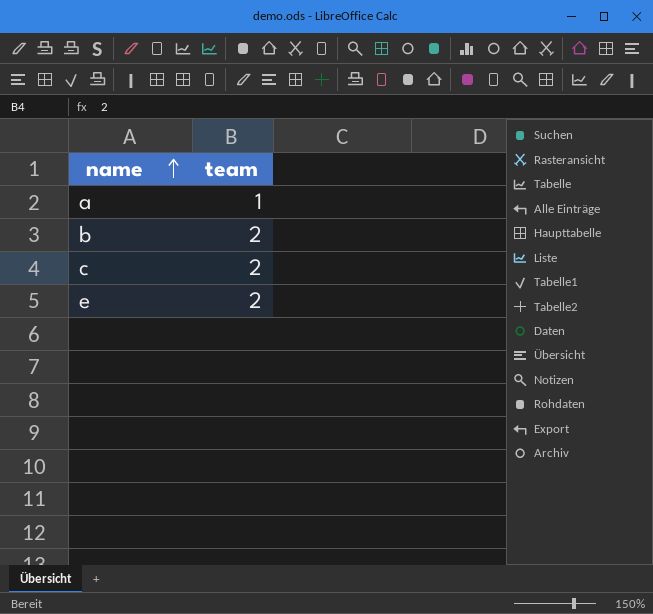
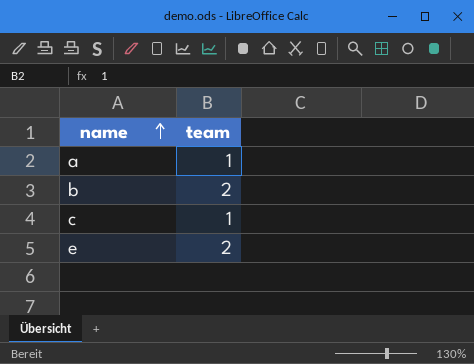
c | team: 2 -> 1

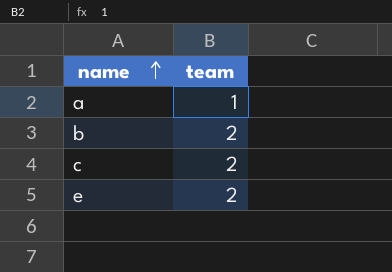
c | team: 1 -> 2

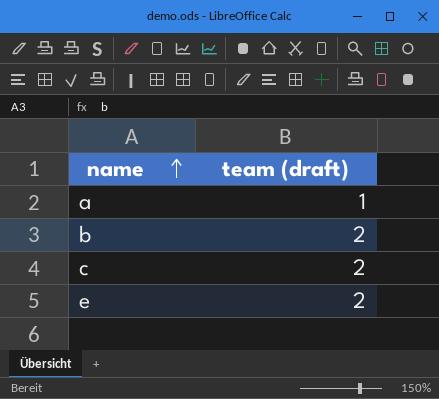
column name: team -> team (draft)

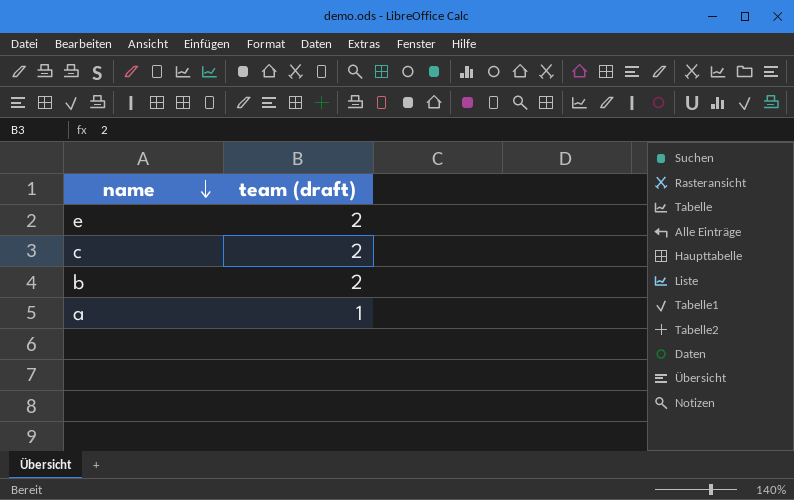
row order: name ascending -> name descending

